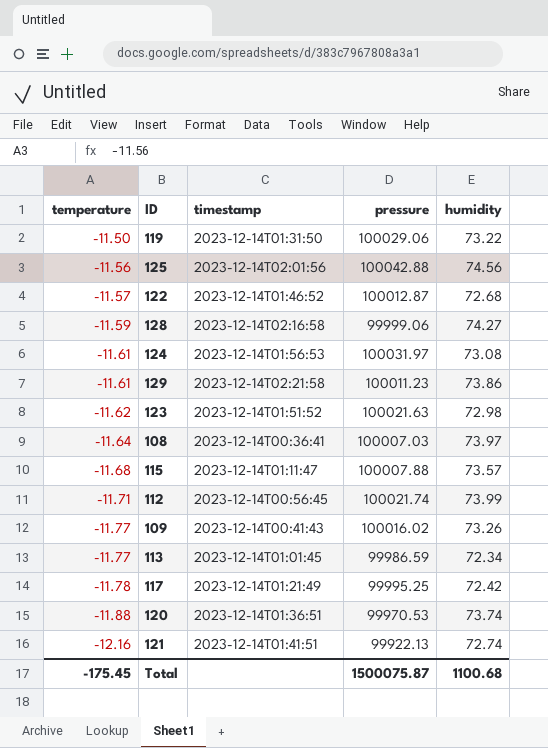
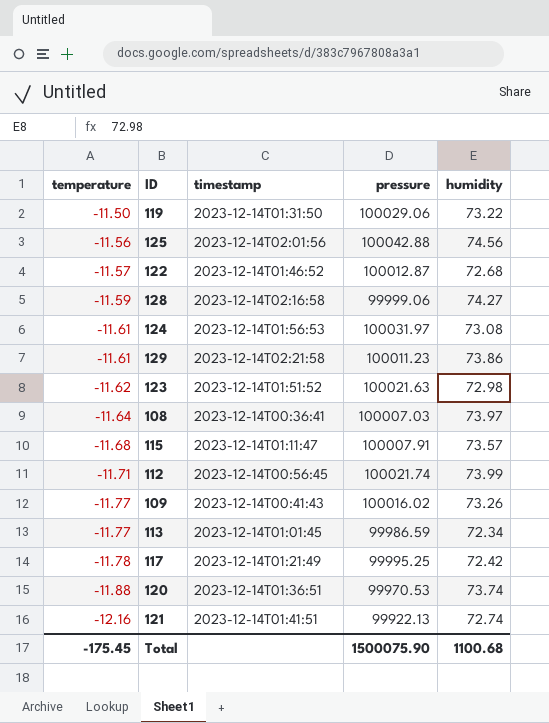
115 | pressure: 100007.88 -> 100007.91
Total | pressure: 1500075.87 -> 1500075.90

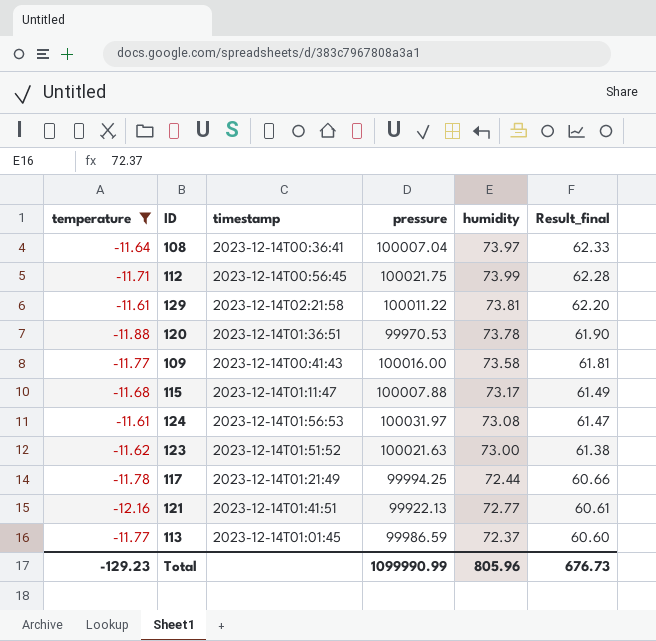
filter: none -> temperature <= -11.61
row order: temperature descending -> Result_final descending
column Result_final | formula: none -> [temperature] + [humidity]
108 | pressure: 100007.03 -> 100007.04
112 | pressure: 100021.74 -> 100021.75
129 | pressure: 100011.23 -> 100011.22
129 | humidity: 73.86 -> 73.81
120 | humidity: 73.74 -> 73.78
109 | pressure: 100016.02 -> 100016.00
109 | humidity: 73.26 -> 73.58
115 | pressure: 100007.91 -> 100007.88
115 | humidity: 73.57 -> 73.17
123 | humidity: 72.98 -> 73.00
117 | pressure: 99995.25 -> 99994.25
117 | humidity: 72.42 -> 72.44
121 | humidity: 72.74 -> 72.77
113 | humidity: 72.34 -> 72.37
Total | temperature: -175.45 -> -129.23
Total | pressure: 1500075.90 -> 1099990.99
Total | humidity: 1100.68 -> 805.96

